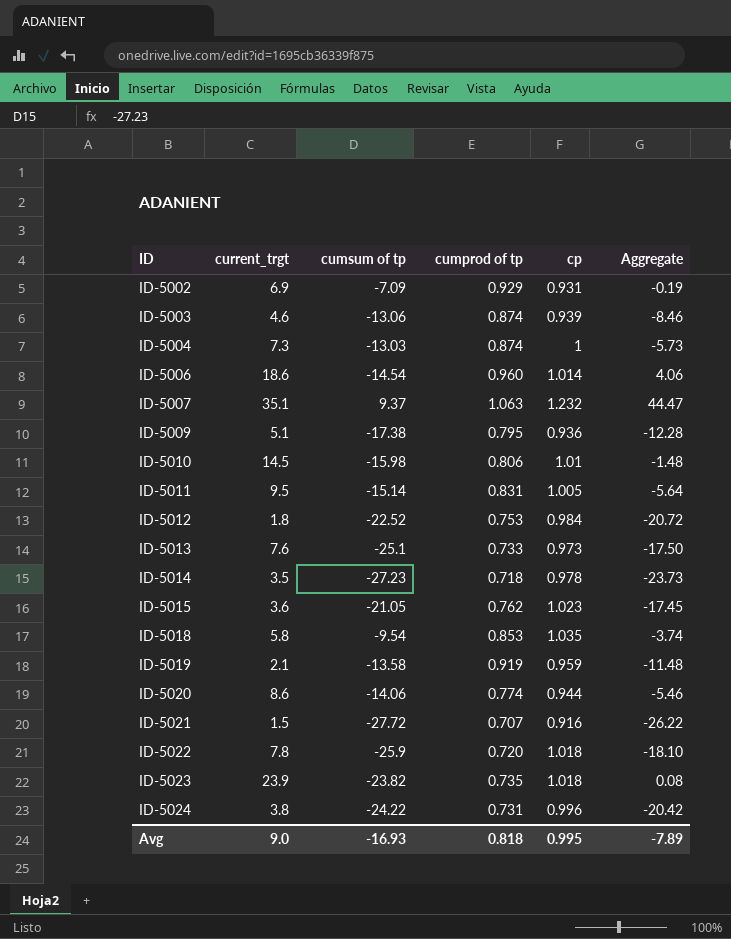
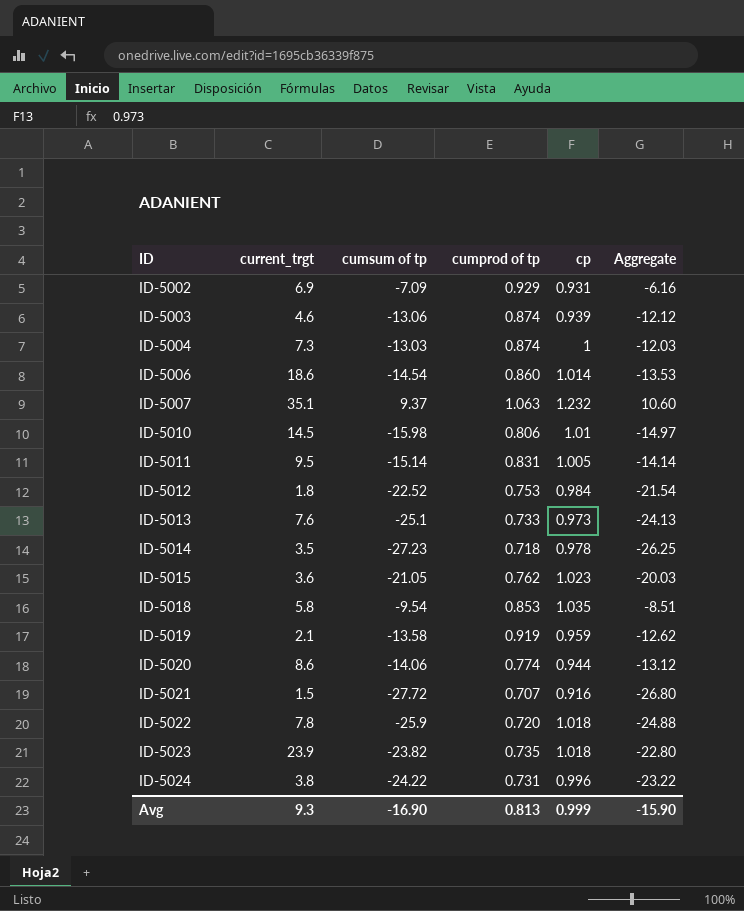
column Aggregate | formula: [current_trgt] + [cumsum of tp] -> [cumsum of tp] + [cp]
row ID-5009: 5.1 | -17.38 | 0.795 | 0.936 | -12.28 -> none
ID-5006 | cumprod of tp: 0.960 -> 0.860
Avg | current_trgt: 9.0 -> 9.3
Avg | cumsum of tp: -16.93 -> -16.90
Avg | cumprod of tp: 0.818 -> 0.813
Avg | cp: 0.995 -> 0.999
Avg | Aggregate: -7.89 -> -15.90

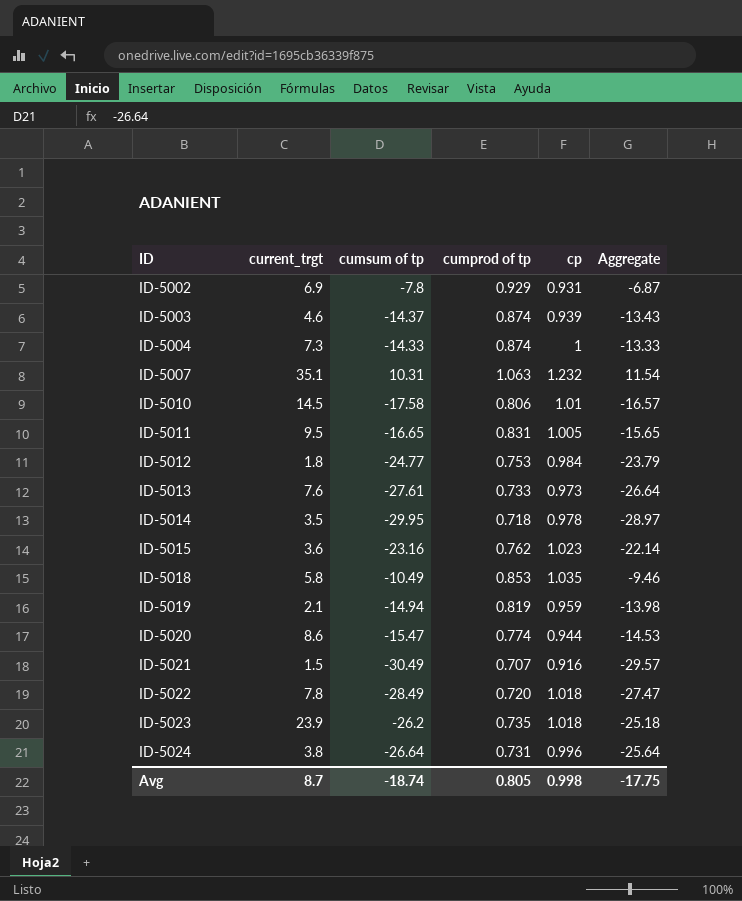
row ID-5006: 18.6 | -14.54 | 0.860 | 1.014 | -13.53 -> none
ID-5002 | cumsum of tp: -7.09 -> -7.8
ID-5002 | Aggregate: -6.16 -> -6.87
ID-5003 | cumsum of tp: -13.06 -> -14.37
ID-5003 | Aggregate: -12.12 -> -13.43
ID-5004 | cumsum of tp: -13.03 -> -14.33
ID-5004 | Aggregate: -12.03 -> -13.33
ID-5007 | cumsum of tp: 9.37 -> 10.31
ID-5007 | Aggregate: 10.60 -> 11.54
ID-5010 | cumsum of tp: -15.98 -> -17.58
ID-5010 | Aggregate: -14.97 -> -16.57
ID-5011 | cumsum of tp: -15.14 -> -16.65
ID-5011 | Aggregate: -14.14 -> -15.65
ID-5012 | cumsum of tp: -22.52 -> -24.77
ID-5012 | Aggregate: -21.54 -> -23.79
ID-5013 | cumsum of tp: -25.1 -> -27.61
ID-5013 | Aggregate: -24.13 -> -26.64
ID-5014 | cumsum of tp: -27.23 -> -29.95
ID-5014 | Aggregate: -26.25 -> -28.97
ID-5015 | cumsum of tp: -21.05 -> -23.16
ID-5015 | Aggregate: -20.03 -> -22.14
ID-5018 | cumsum of tp: -9.54 -> -10.49
ID-5018 | Aggregate: -8.51 -> -9.46
ID-5019 | cumsum of tp: -13.58 -> -14.94
ID-5019 | cumprod of tp: 0.919 -> 0.819
ID-5019 | Aggregate: -12.62 -> -13.98
ID-5020 | cumsum of tp: -14.06 -> -15.47
ID-5020 | Aggregate: -13.12 -> -14.53
ID-5021 | cumsum of tp: -27.72 -> -30.49
ID-5021 | Aggregate: -26.80 -> -29.57
ID-5022 | cumsum of tp: -25.9 -> -28.49
ID-5022 | Aggregate: -24.88 -> -27.47
ID-5023 | cumsum of tp: -23.82 -> -26.2
ID-5023 | Aggregate: -22.80 -> -25.18
ID-5024 | cumsum of tp: -24.22 -> -26.64
ID-5024 | Aggregate: -23.22 -> -25.64
Avg | current_trgt: 9.3 -> 8.7
Avg | cumsum of tp: -16.90 -> -18.74
Avg | cumprod of tp: 0.813 -> 0.805
Avg | cp: 0.999 -> 0.998
Avg | Aggregate: -15.90 -> -17.75

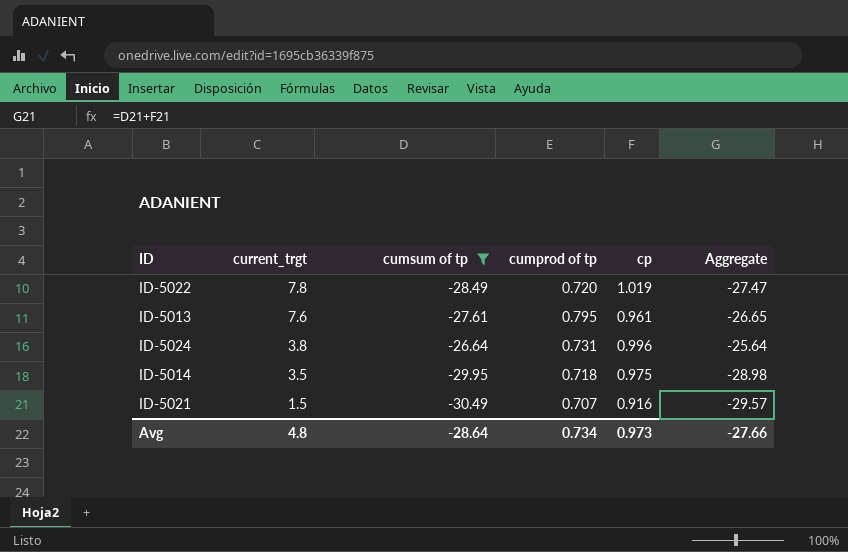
filter: none -> cumsum of tp <= -26.64
row order: ID ascending -> current_trgt descending
ID-5022 | cp: 1.018 -> 1.019
ID-5013 | cumprod of tp: 0.733 -> 0.795
ID-5013 | cp: 0.973 -> 0.961
ID-5013 | Aggregate: -26.64 -> -26.65
ID-5014 | cp: 0.978 -> 0.975
ID-5014 | Aggregate: -28.97 -> -28.98
Avg | current_trgt: 8.7 -> 4.8
Avg | cumsum of tp: -18.74 -> -28.64
Avg | cumprod of tp: 0.805 -> 0.734
Avg | cp: 0.998 -> 0.973
Avg | Aggregate: -17.75 -> -27.66

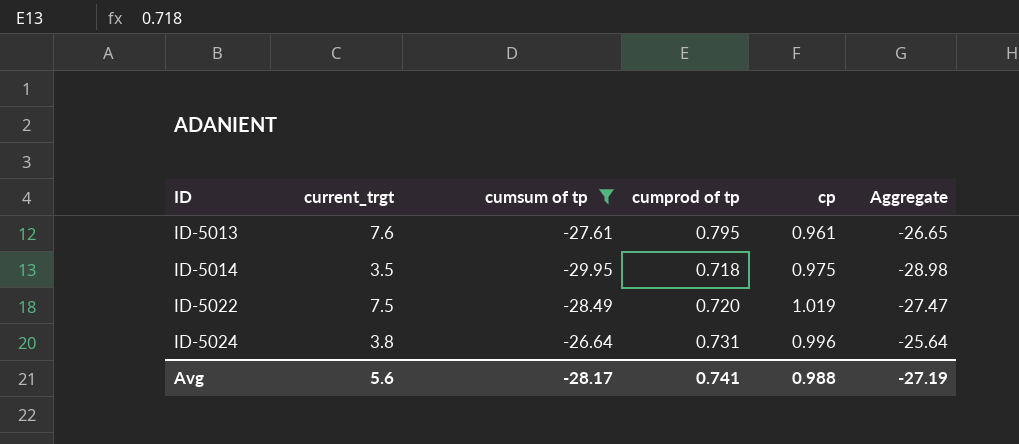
row order: current_trgt descending -> ID ascending
row ID-5021: 1.5 | -30.49 | 0.707 | 0.916 | -29.57 -> none
ID-5022 | current_trgt: 7.8 -> 7.5
Avg | current_trgt: 4.8 -> 5.6
Avg | cumsum of tp: -28.64 -> -28.17
Avg | cumprod of tp: 0.734 -> 0.741
Avg | cp: 0.973 -> 0.988
Avg | Aggregate: -27.66 -> -27.19

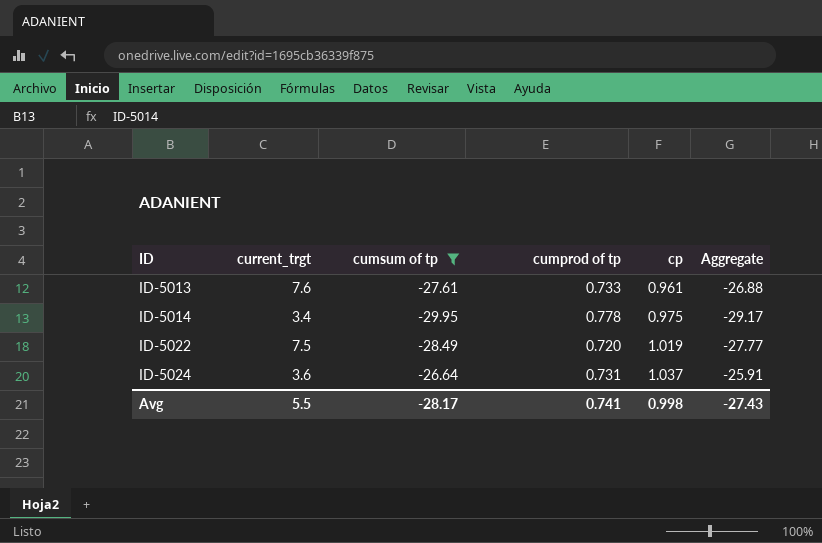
column Aggregate | formula: [cumsum of tp] + [cp] -> [cumsum of tp] + [cumprod of tp]
ID-5013 | cumprod of tp: 0.795 -> 0.733
ID-5014 | current_trgt: 3.5 -> 3.4
ID-5014 | cumprod of tp: 0.718 -> 0.778
ID-5024 | current_trgt: 3.8 -> 3.6
ID-5024 | cp: 0.996 -> 1.037
Avg | current_trgt: 5.6 -> 5.5
Avg | cp: 0.988 -> 0.998
Avg | Aggregate: -27.19 -> -27.43

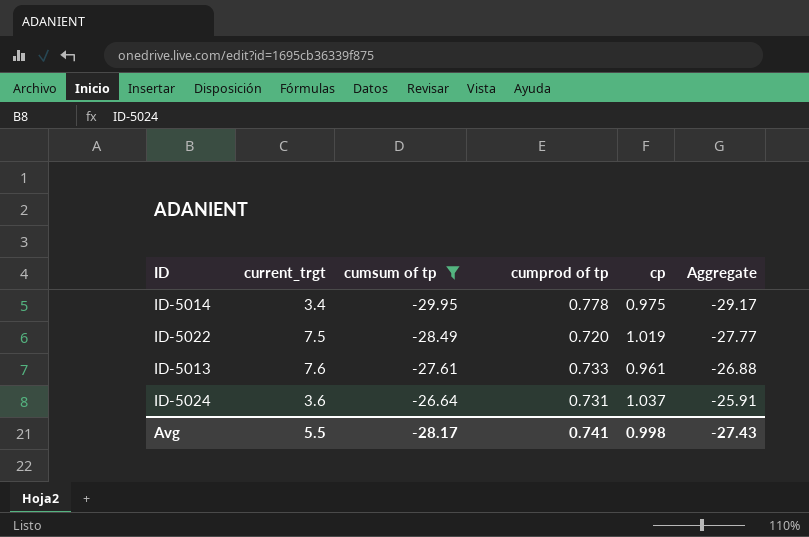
row order: ID ascending -> cumsum of tp ascending

